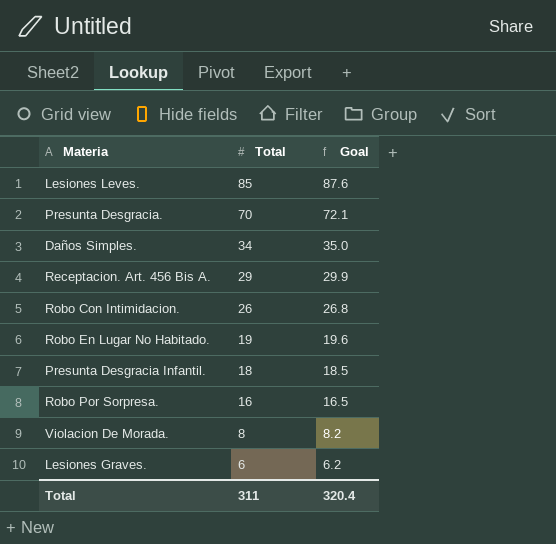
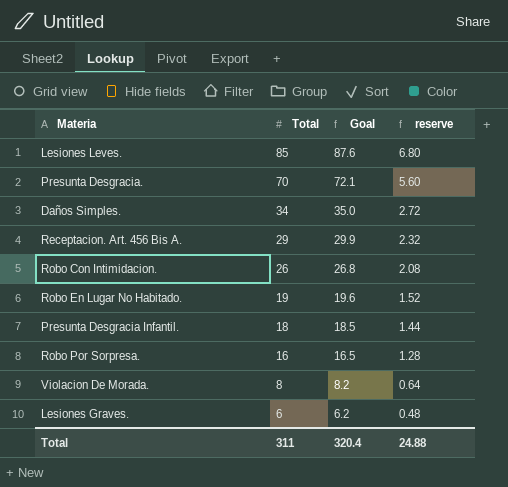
column reserve | formula: none -> [Total] * 0.08

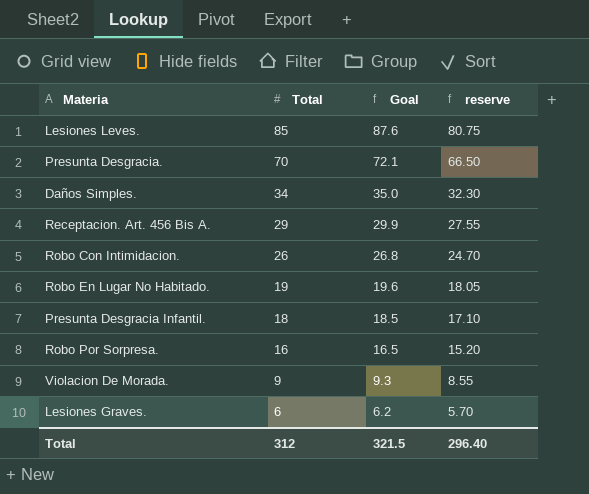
column reserve | formula: [Total] * 0.08 -> [Total] * 0.95
Violacion De Morada. | Total: 8 -> 9
Violacion De Morada. | Goal: 8.2 -> 9.3
Total | Total: 311 -> 312
Total | Goal: 320.4 -> 321.5
Total | reserve: 24.88 -> 296.40

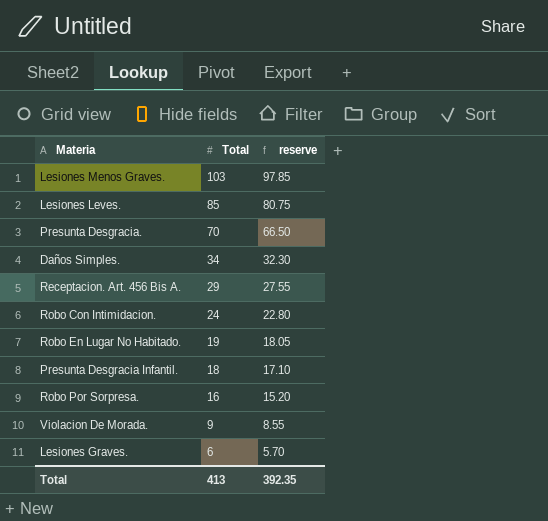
column Goal | formula: [Total] * 1.03 -> none
row Lesiones Menos Graves.: none -> 103 | 97.85
Robo Con Intimidacion. | Total: 26 -> 24
Robo Con Intimidacion. | reserve: 24.70 -> 22.80
Total | Total: 312 -> 413
Total | reserve: 296.40 -> 392.35

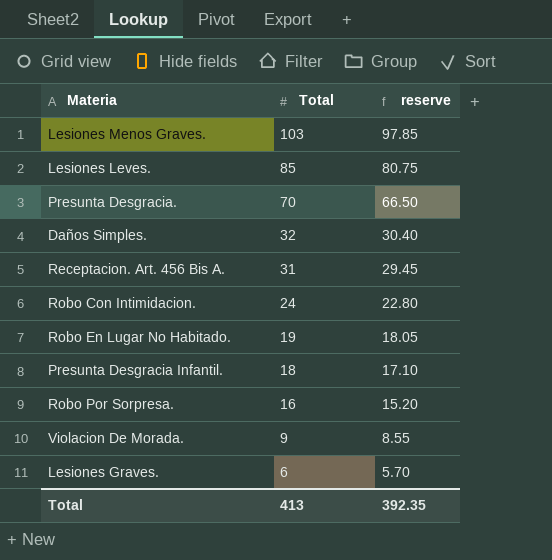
Daños Simples. | Total: 34 -> 32
Daños Simples. | reserve: 32.30 -> 30.40
Receptacion. Art. 456 Bis A. | Total: 29 -> 31
Receptacion. Art. 456 Bis A. | reserve: 27.55 -> 29.45

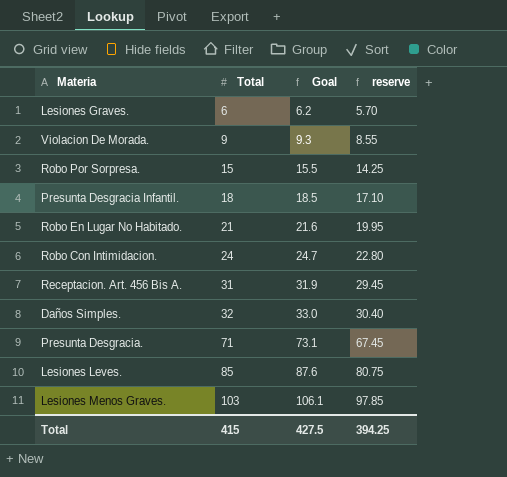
row order: Total descending -> Total ascending
column Goal | formula: none -> [Total] * 1.03
Robo Por Sorpresa. | Total: 16 -> 15
Robo Por Sorpresa. | reserve: 15.20 -> 14.25
Robo En Lugar No Habitado. | Total: 19 -> 21
Robo En Lugar No Habitado. | reserve: 18.05 -> 19.95
Presunta Desgracia. | Total: 70 -> 71
Presunta Desgracia. | reserve: 66.50 -> 67.45
Total | Total: 413 -> 415
Total | reserve: 392.35 -> 394.25

